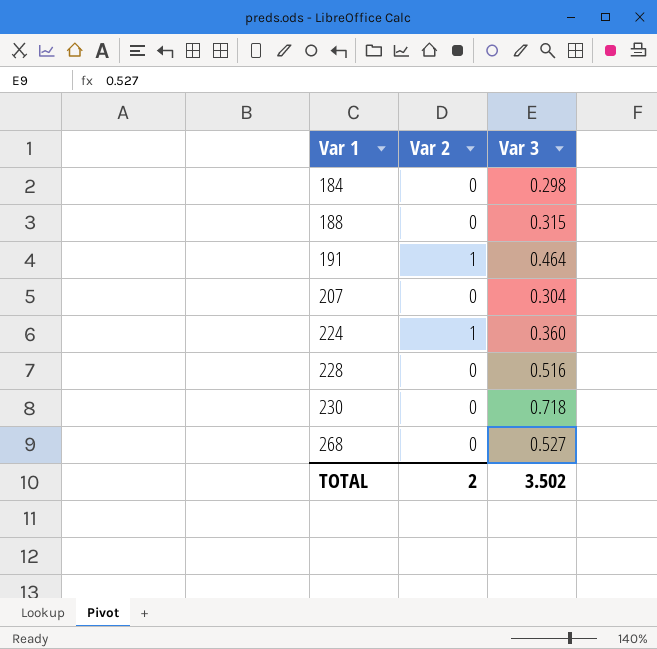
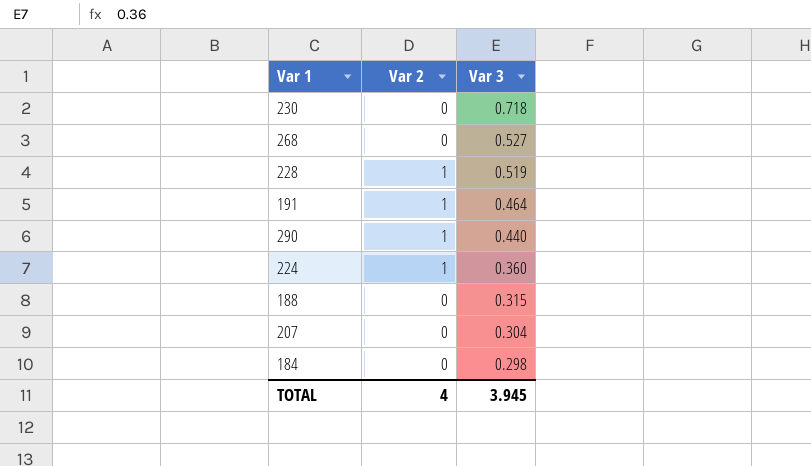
row order: Var 1 ascending -> Var 3 descending
228 | Var 2: 0 -> 1
228 | Var 3: 0.516 -> 0.519
row 290: none -> 1 | 0.440
TOTAL | Var 2: 2 -> 4
TOTAL | Var 3: 3.502 -> 3.945

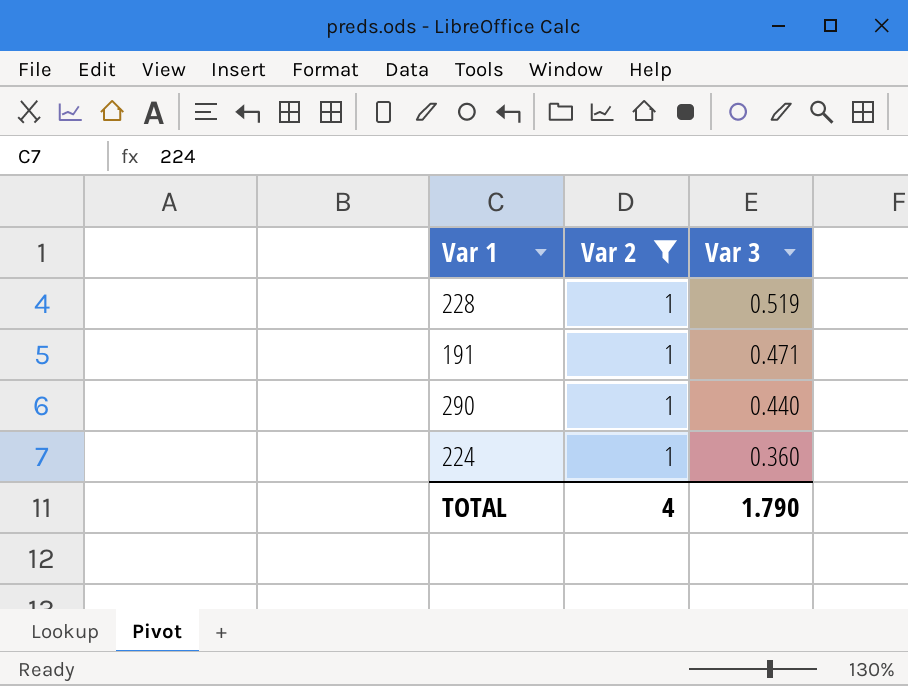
filter: none -> Var 2 = 1
191 | Var 3: 0.464 -> 0.471
TOTAL | Var 3: 3.945 -> 1.790

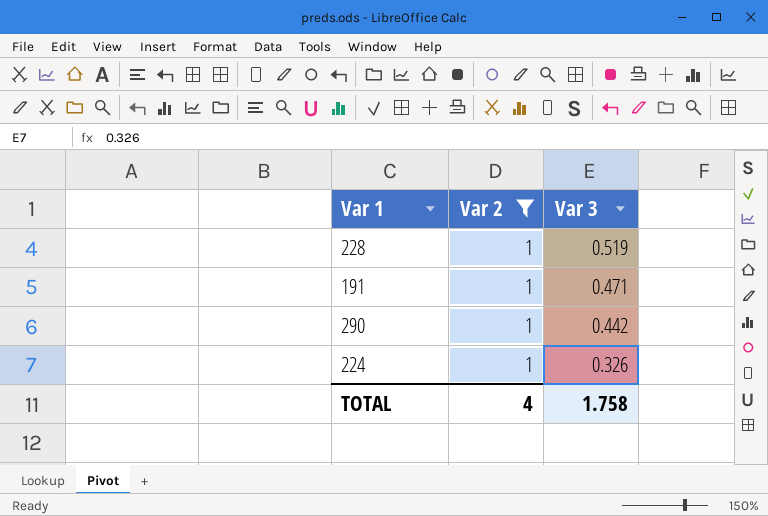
290 | Var 3: 0.440 -> 0.442
224 | Var 3: 0.360 -> 0.326
TOTAL | Var 3: 1.790 -> 1.758

